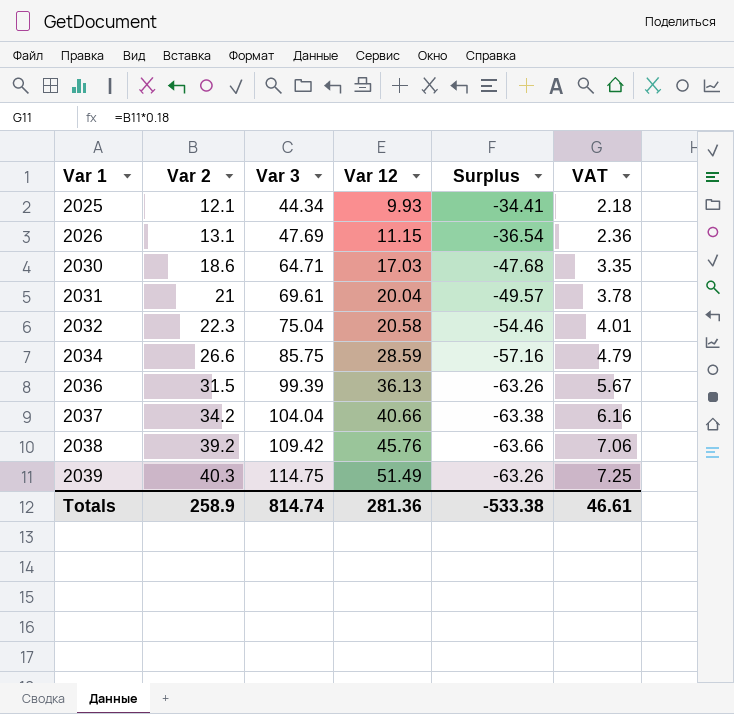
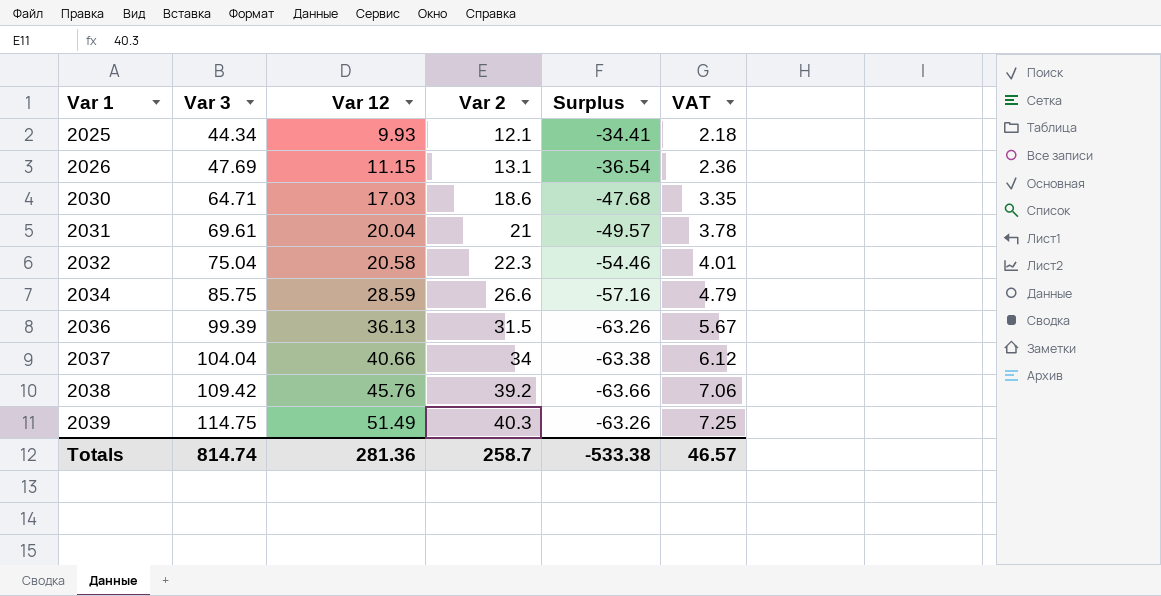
column Var 2 | position: 2 -> 4
2037 | Var 2: 34.2 -> 34
2037 | VAT: 6.16 -> 6.12
Totals | Var 2: 258.9 -> 258.7
Totals | VAT: 46.61 -> 46.57

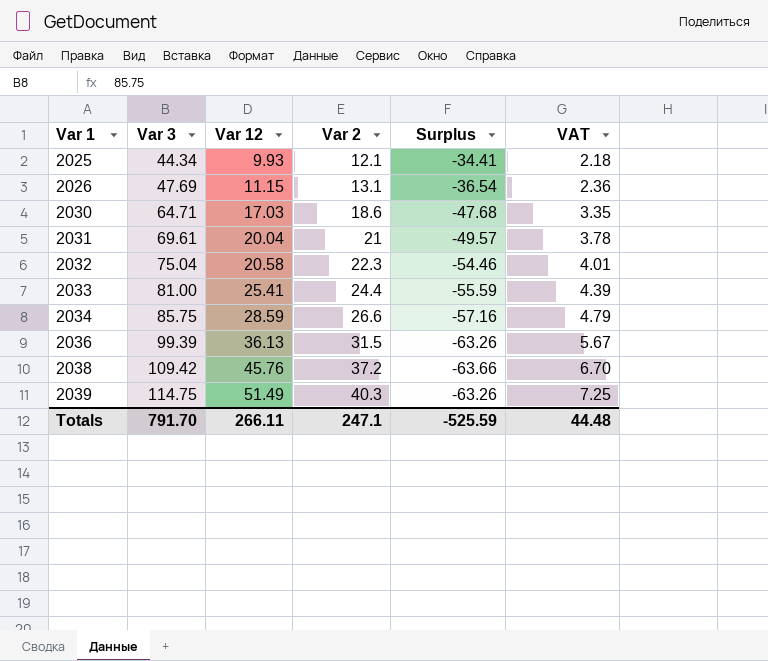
row 2037: 104.04 | 40.66 | 34 | -63.38 | 6.12 -> none
row 2033: none -> 81.00 | 25.41 | 24.4 | -55.59 | 4.39
2038 | Var 2: 39.2 -> 37.2
2038 | VAT: 7.06 -> 6.70
Totals | Var 3: 814.74 -> 791.70
Totals | Var 12: 281.36 -> 266.11
Totals | Var 2: 258.7 -> 247.1
Totals | Surplus: -533.38 -> -525.59
Totals | VAT: 46.57 -> 44.48

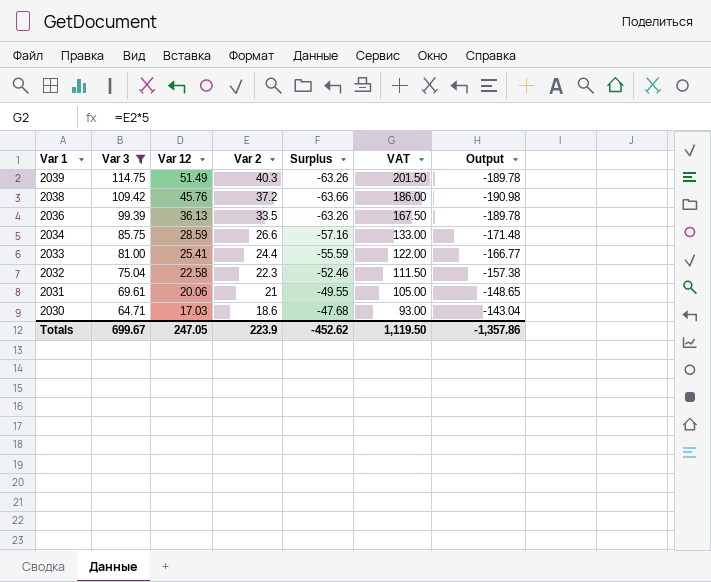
filter: none -> Var 3 >= 64.71
row order: Var 1 ascending -> Var 1 descending
column VAT | formula: [Var 2] * 0.18 -> [Var 2] * 5
column Output | formula: none -> [Surplus] * 3
2036 | Var 2: 31.5 -> 33.5
2032 | Var 12: 20.58 -> 22.58
2032 | Surplus: -54.46 -> -52.46
2031 | Var 12: 20.04 -> 20.06
2031 | Surplus: -49.57 -> -49.55
Totals | Var 3: 791.70 -> 699.67
Totals | Var 12: 266.11 -> 247.05
Totals | Var 2: 247.1 -> 223.9
Totals | Surplus: -525.59 -> -452.62
Totals | VAT: 44.48 -> 1,119.50

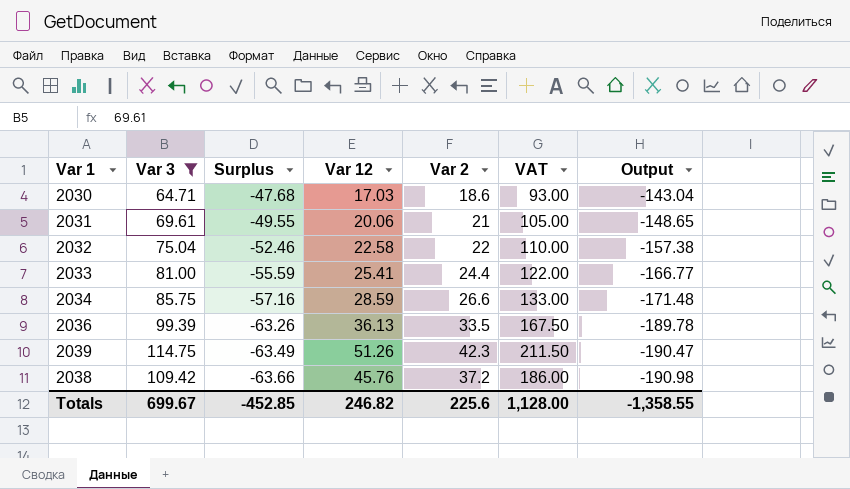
row order: Var 1 descending -> Surplus descending
column Surplus | position: 5 -> 3
2032 | Var 2: 22.3 -> 22
2032 | VAT: 111.50 -> 110.00
2039 | Surplus: -63.26 -> -63.49
2039 | Var 12: 51.49 -> 51.26
2039 | Var 2: 40.3 -> 42.3
2039 | VAT: 201.50 -> 211.50
2039 | Output: -189.78 -> -190.47
Totals | Surplus: -452.62 -> -452.85
Totals | Var 12: 247.05 -> 246.82
Totals | Var 2: 223.9 -> 225.6
Totals | VAT: 1,119.50 -> 1,128.00
Totals | Output: -1,357.86 -> -1,358.55

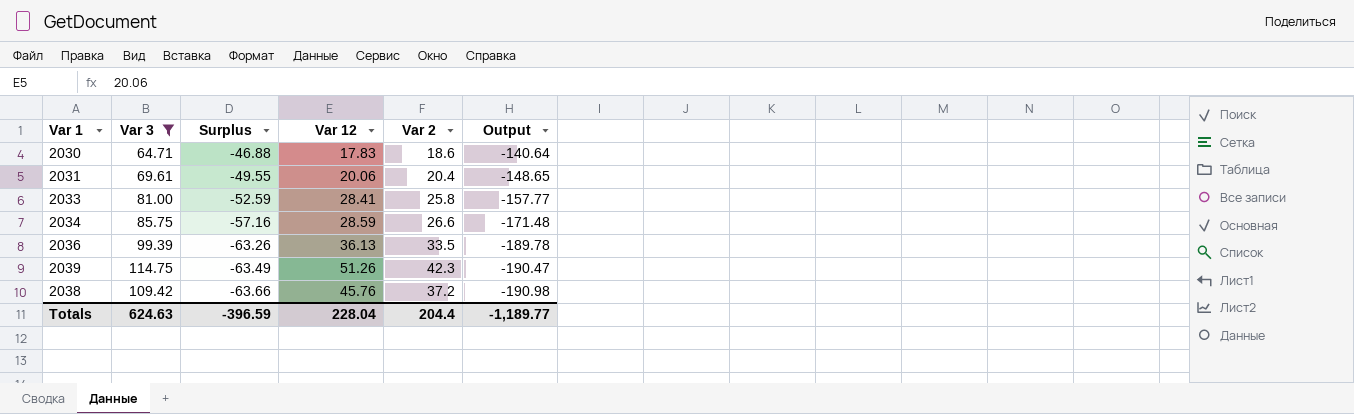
column VAT | formula: [Var 2] * 5 -> none
row 2032: 75.04 | -52.46 | 22.58 | 22 | 110.00 | -157.38 -> none
2030 | Surplus: -47.68 -> -46.88
2030 | Var 12: 17.03 -> 17.83
2030 | Output: -143.04 -> -140.64
2031 | Var 2: 21 -> 20.4
2033 | Surplus: -55.59 -> -52.59
2033 | Var 12: 25.41 -> 28.41
2033 | Var 2: 24.4 -> 25.8
2033 | Output: -166.77 -> -157.77
Totals | Var 3: 699.67 -> 624.63
Totals | Surplus: -452.85 -> -396.59
Totals | Var 12: 246.82 -> 228.04
Totals | Var 2: 225.6 -> 204.4
Totals | Output: -1,358.55 -> -1,189.77

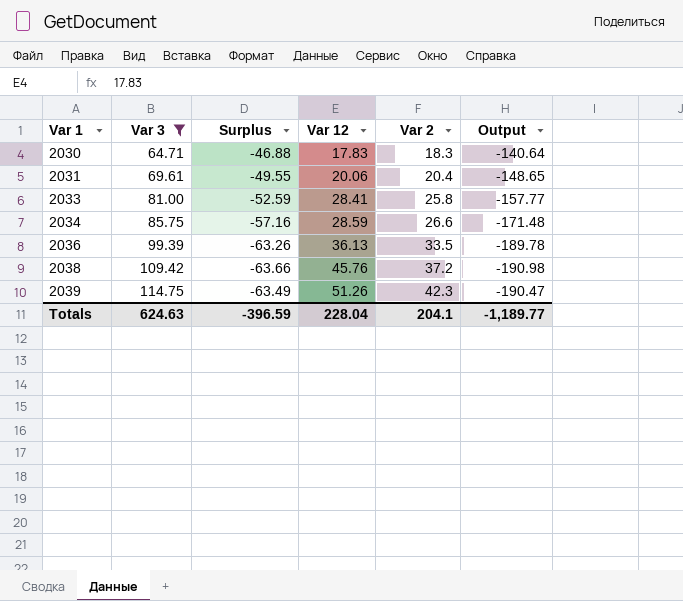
row order: Surplus descending -> Var 1 ascending
2030 | Var 2: 18.6 -> 18.3
Totals | Var 2: 204.4 -> 204.1

